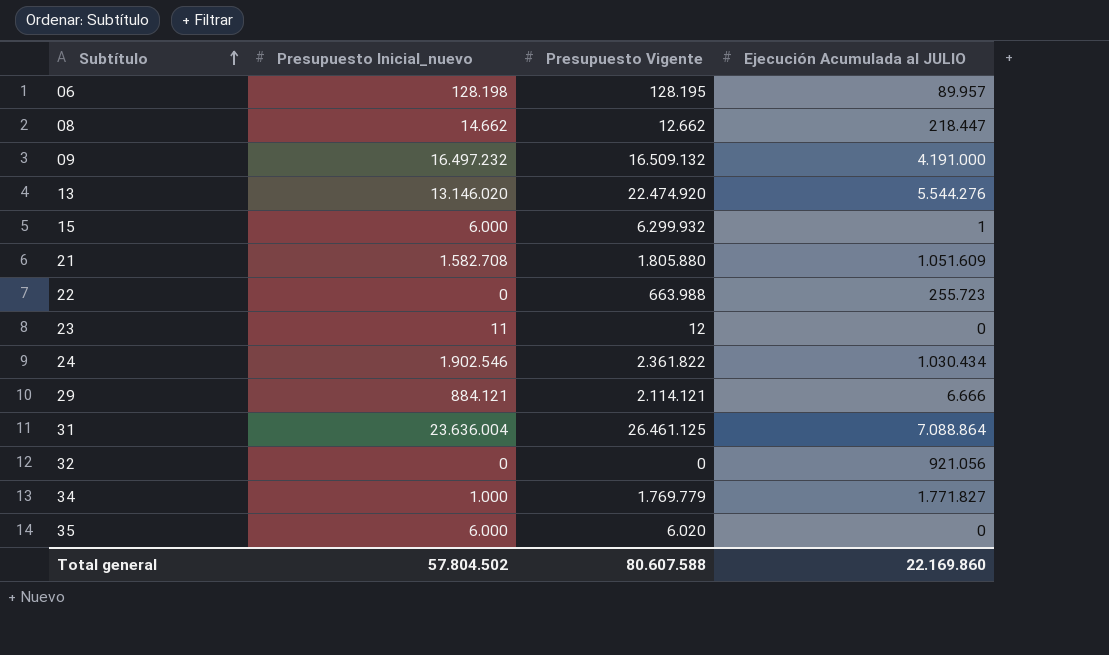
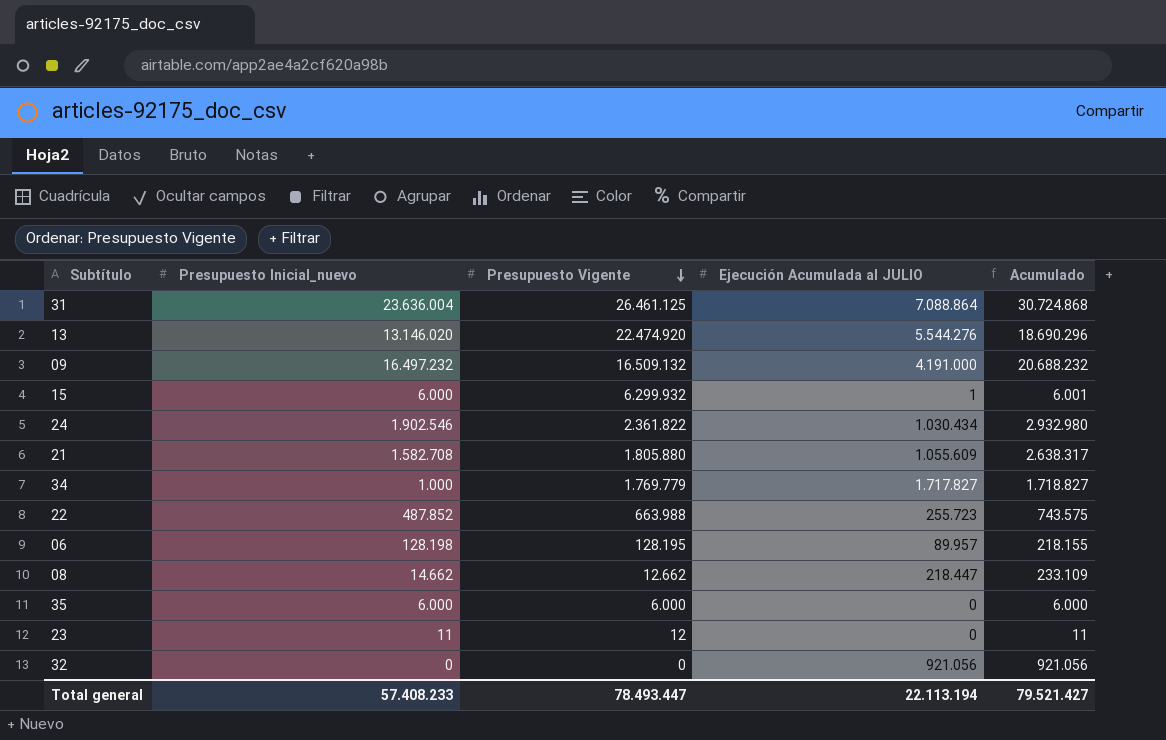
row order: Subtítulo ascending -> Presupuesto Vigente descending
column Acumulado | formula: none -> [Presupuesto Inicial_nuevo] + [Ejecución Acumulada al JULIO]
row 29: 884.121 | 2.114.121 | 6.666 -> none
21 | Ejecución Acumulada al JULIO: 1.051.609 -> 1.055.609
34 | Ejecución Acumulada al JULIO: 1.771.827 -> 1.717.827
22 | Presupuesto Inicial_nuevo: 0 -> 487.852
35 | Presupuesto Vigente: 6.020 -> 6.000
Total general | Presupuesto Inicial_nuevo: 57.804.502 -> 57.408.233
Total general | Presupuesto Vigente: 80.607.588 -> 78.493.447
Total general | Ejecución Acumulada al JULIO: 22.169.860 -> 22.113.194

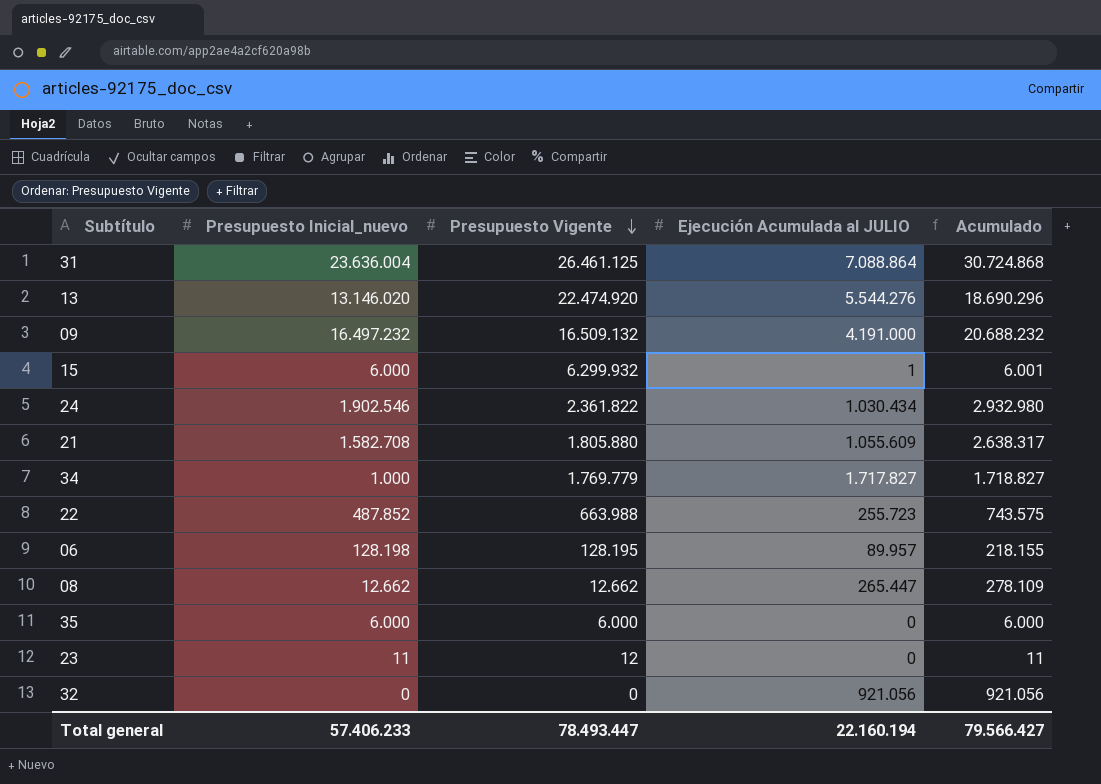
08 | Presupuesto Inicial_nuevo: 14.662 -> 12.662
08 | Ejecución Acumulada al JULIO: 218.447 -> 265.447
08 | Acumulado: 233.109 -> 278.109
Total general | Presupuesto Inicial_nuevo: 57.408.233 -> 57.406.233
Total general | Ejecución Acumulada al JULIO: 22.113.194 -> 22.160.194
Total general | Acumulado: 79.521.427 -> 79.566.427

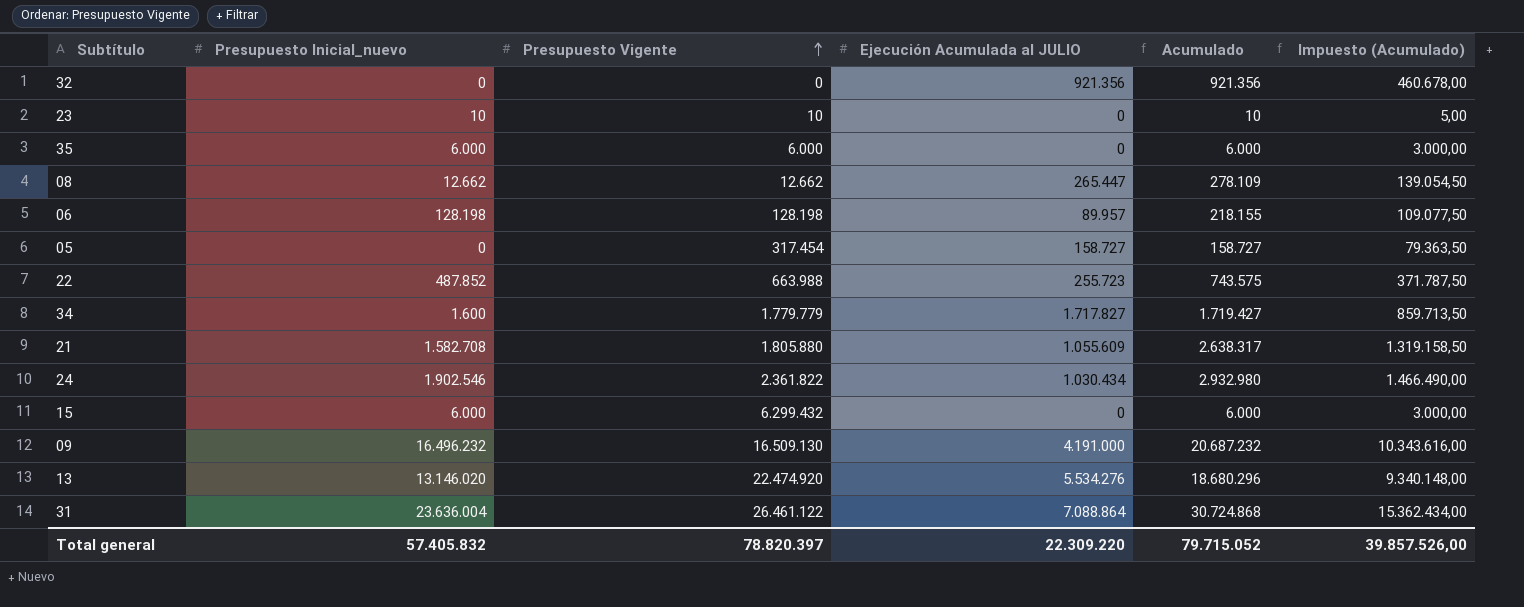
row order: Presupuesto Vigente descending -> Presupuesto Vigente ascending
column Impuesto (Acumulado) | formula: none -> [Acumulado] * 0,5
32 | Ejecución Acumulada al JULIO: 921.056 -> 921.356
32 | Acumulado: 921.056 -> 921.356
23 | Presupuesto Inicial_nuevo: 11 -> 10
23 | Presupuesto Vigente: 12 -> 10
23 | Acumulado: 11 -> 10
06 | Presupuesto Vigente: 128.195 -> 128.198
row 05: none -> 0 | 317.454 | 158.727 | 158.727 | 79.363,50
34 | Presupuesto Inicial_nuevo: 1.000 -> 1.600
34 | Presupuesto Vigente: 1.769.779 -> 1.779.779
34 | Acumulado: 1.718.827 -> 1.719.427
15 | Presupuesto Vigente: 6.299.932 -> 6.299.432
15 | Ejecución Acumulada al JULIO: 1 -> 0
15 | Acumulado: 6.001 -> 6.000
09 | Presupuesto Inicial_nuevo: 16.497.232 -> 16.496.232
09 | Presupuesto Vigente: 16.509.132 -> 16.509.130
09 | Acumulado: 20.688.232 -> 20.687.232
13 | Ejecución Acumulada al JULIO: 5.544.276 -> 5.534.276
13 | Acumulado: 18.690.296 -> 18.680.296
31 | Presupuesto Vigente: 26.461.125 -> 26.461.122
Total general | Presupuesto Inicial_nuevo: 57.406.233 -> 57.405.832
Total general | Presupuesto Vigente: 78.493.447 -> 78.820.397
Total general | Ejecución Acumulada al JULIO: 22.160.194 -> 22.309.220
Total general | Acumulado: 79.566.427 -> 79.715.052

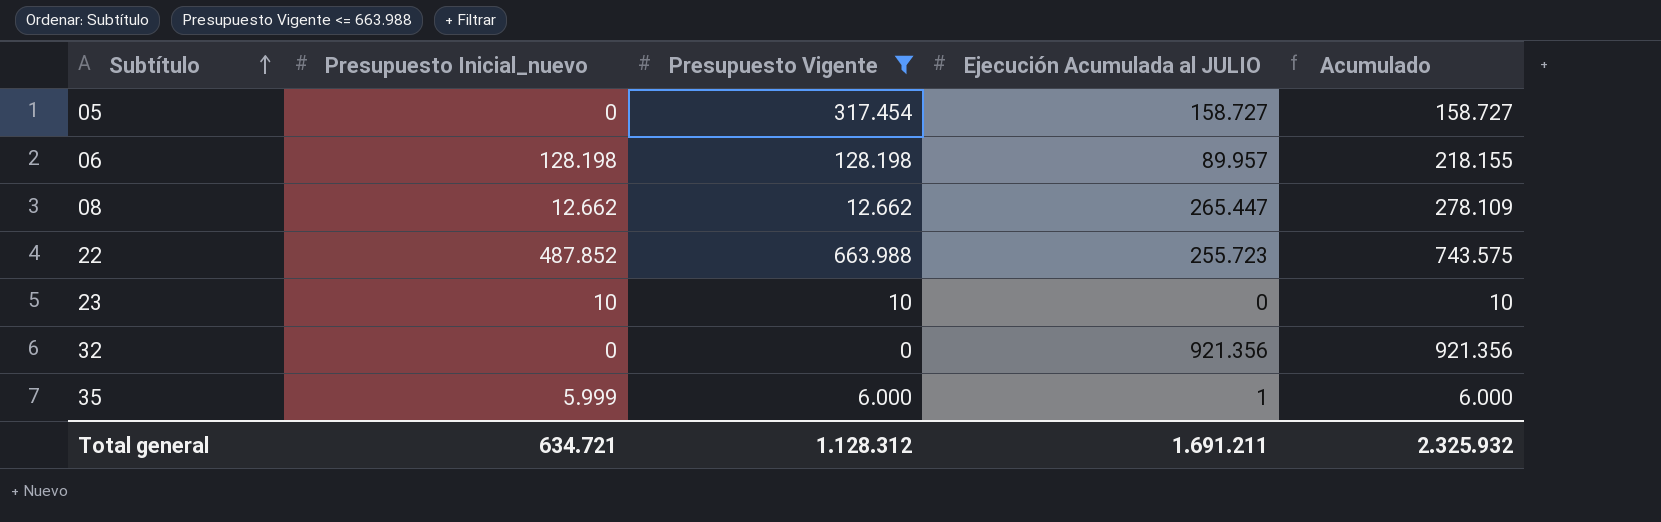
filter: none -> Presupuesto Vigente <= 663.988
row order: Presupuesto Vigente ascending -> Subtítulo ascending
column Impuesto (Acumulado) | formula: [Acumulado] * 0,5 -> none
35 | Presupuesto Inicial_nuevo: 6.000 -> 5.999
35 | Ejecución Acumulada al JULIO: 0 -> 1
Total general | Presupuesto Inicial_nuevo: 57.405.832 -> 634.721
Total general | Presupuesto Vigente: 78.820.397 -> 1.128.312
Total general | Ejecución Acumulada al JULIO: 22.309.220 -> 1.691.211
Total general | Acumulado: 79.715.052 -> 2.325.932

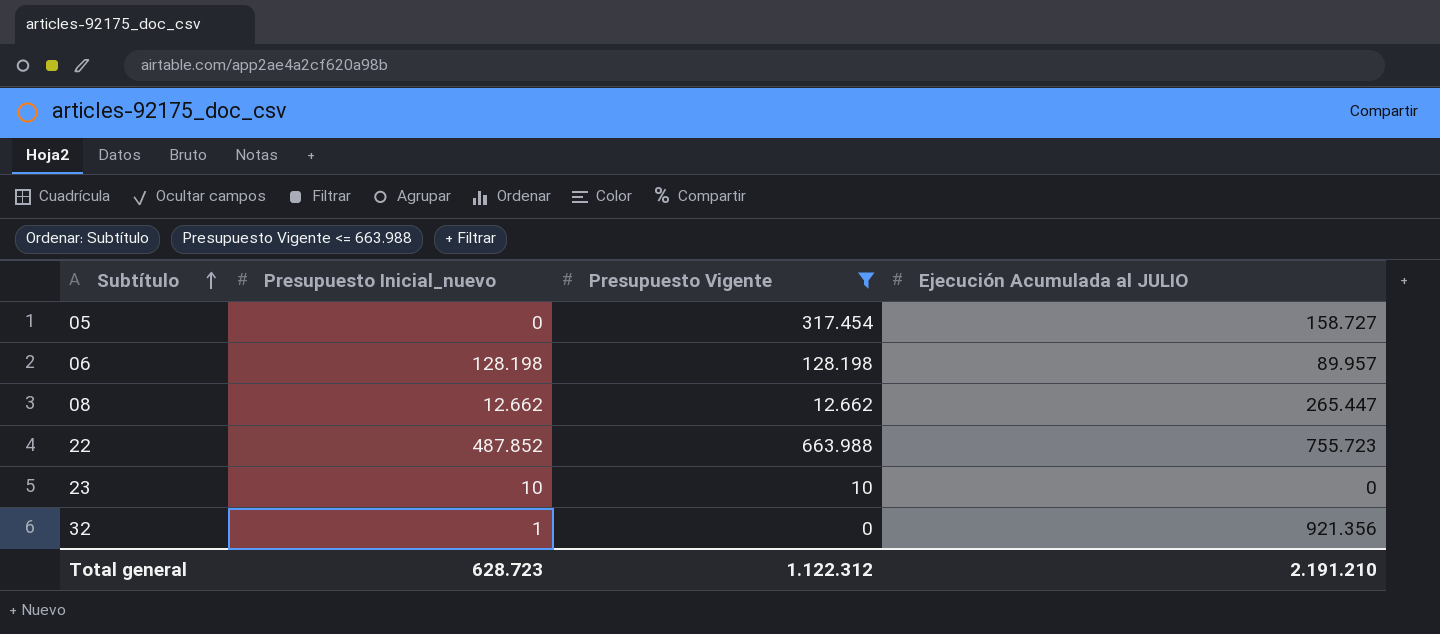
column Acumulado | formula: [Presupuesto Inicial_nuevo] + [Ejecución Acumulada al JULIO] -> none
row 35: 5.999 | 6.000 | 1 | 6.000 -> none
22 | Ejecución Acumulada al JULIO: 255.723 -> 755.723
32 | Presupuesto Inicial_nuevo: 0 -> 1
Total general | Presupuesto Inicial_nuevo: 634.721 -> 628.723
Total general | Presupuesto Vigente: 1.128.312 -> 1.122.312
Total general | Ejecución Acumulada al JULIO: 1.691.211 -> 2.191.210

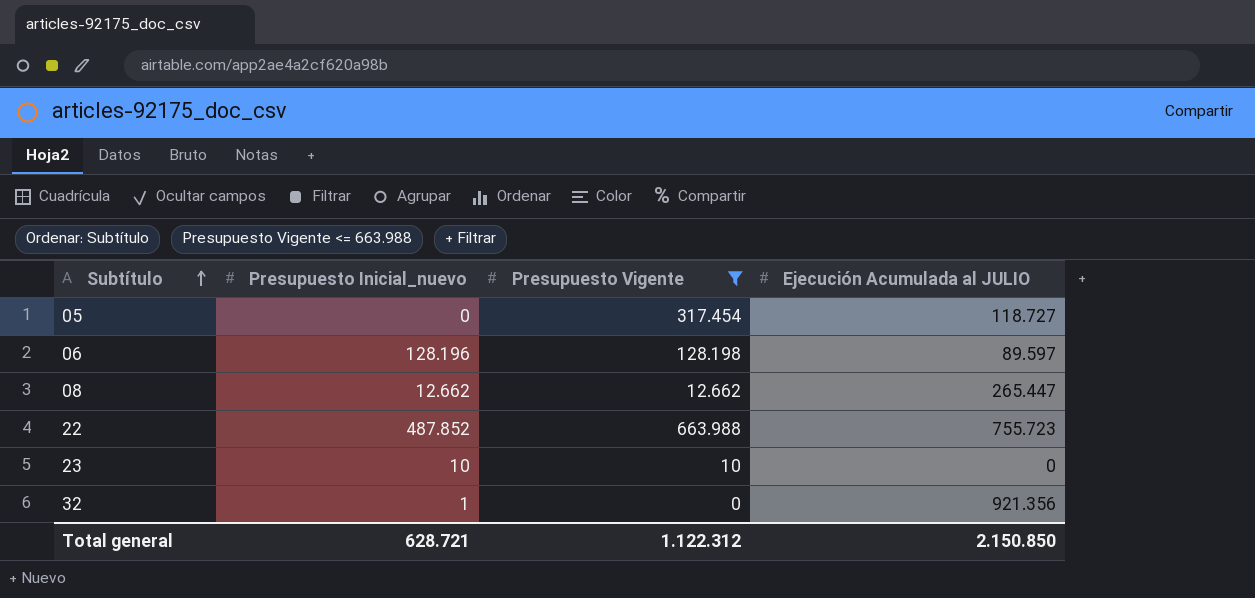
05 | Ejecución Acumulada al JULIO: 158.727 -> 118.727
06 | Presupuesto Inicial_nuevo: 128.198 -> 128.196
06 | Ejecución Acumulada al JULIO: 89.957 -> 89.597
Total general | Presupuesto Inicial_nuevo: 628.723 -> 628.721
Total general | Ejecución Acumulada al JULIO: 2.191.210 -> 2.150.850

